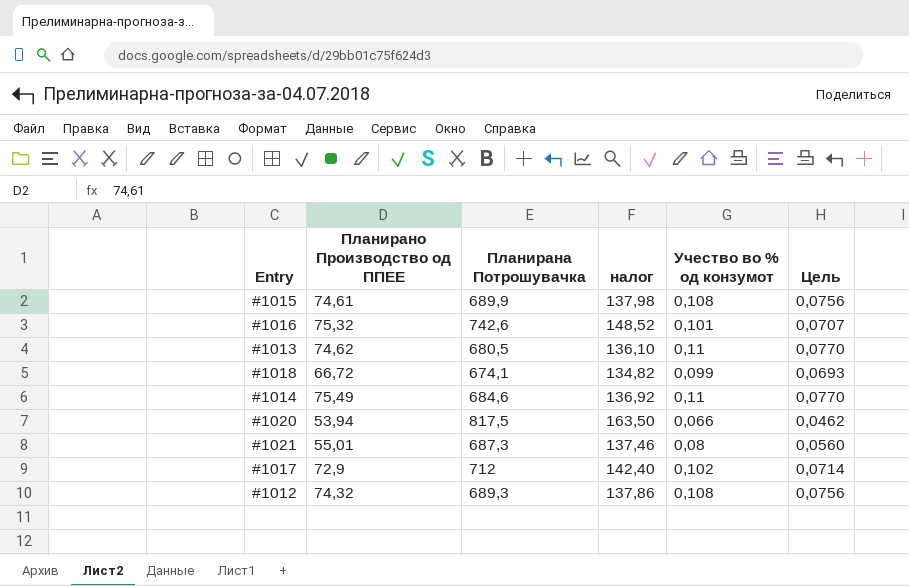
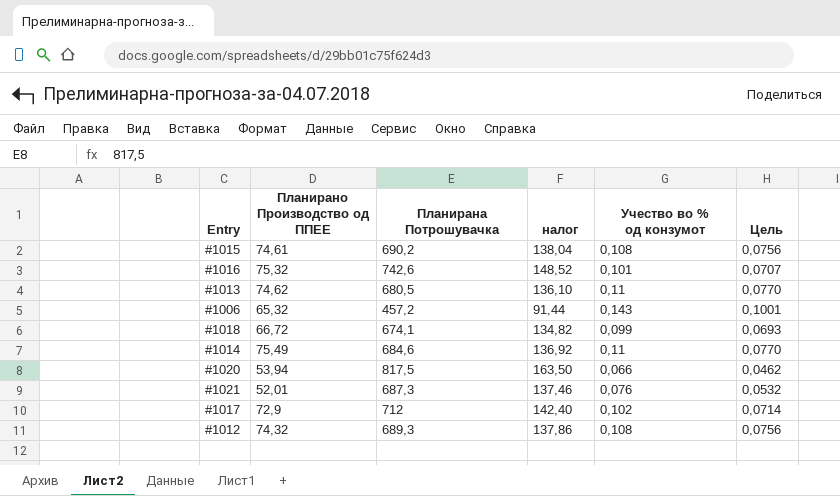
#1015 | Планирана Потрошувачка: 689,9 -> 690,2
#1015 | налог: 137,98 -> 138,04
row #1006: none -> 65,32 | 457,2 | 91,44 | 0,143 | 0,1001
#1021 | Планирано Производство од ППЕЕ: 55,01 -> 52,01
#1021 | Учество во % од конзумот: 0,08 -> 0,076
#1021 | Цель: 0,0560 -> 0,0532

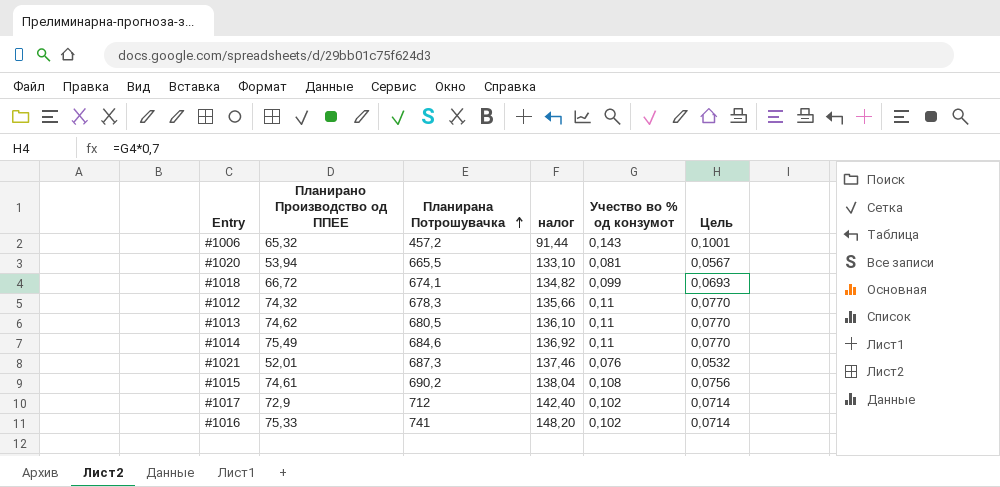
row order: none -> Планирана Потрошувачка ascending
#1020 | Планирана Потрошувачка: 817,5 -> 665,5
#1020 | налог: 163,50 -> 133,10
#1020 | Учество во % од конзумот: 0,066 -> 0,081
#1020 | Цель: 0,0462 -> 0,0567
#1012 | Планирана Потрошувачка: 689,3 -> 678,3
#1012 | налог: 137,86 -> 135,66
#1012 | Учество во % од конзумот: 0,108 -> 0,11
#1012 | Цель: 0,0756 -> 0,0770
#1016 | Планирано Производство од ППЕЕ: 75,32 -> 75,33
#1016 | Планирана Потрошувачка: 742,6 -> 741
#1016 | налог: 148,52 -> 148,20
#1016 | Учество во % од конзумот: 0,101 -> 0,102
#1016 | Цель: 0,0707 -> 0,0714

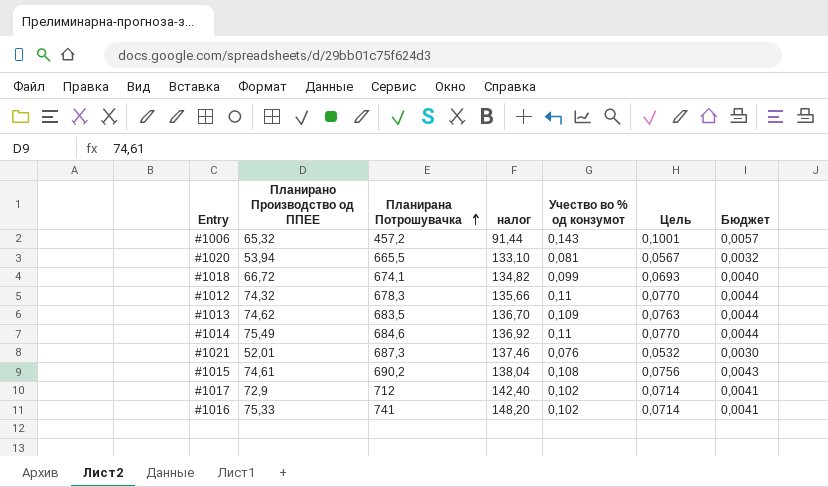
column Бюджет | formula: none -> [Учество во % од конзумот] * 0,04
#1013 | Планирана Потрошувачка: 680,5 -> 683,5
#1013 | налог: 136,10 -> 136,70
#1013 | Учество во % од конзумот: 0,11 -> 0,109
#1013 | Цель: 0,0770 -> 0,0763

